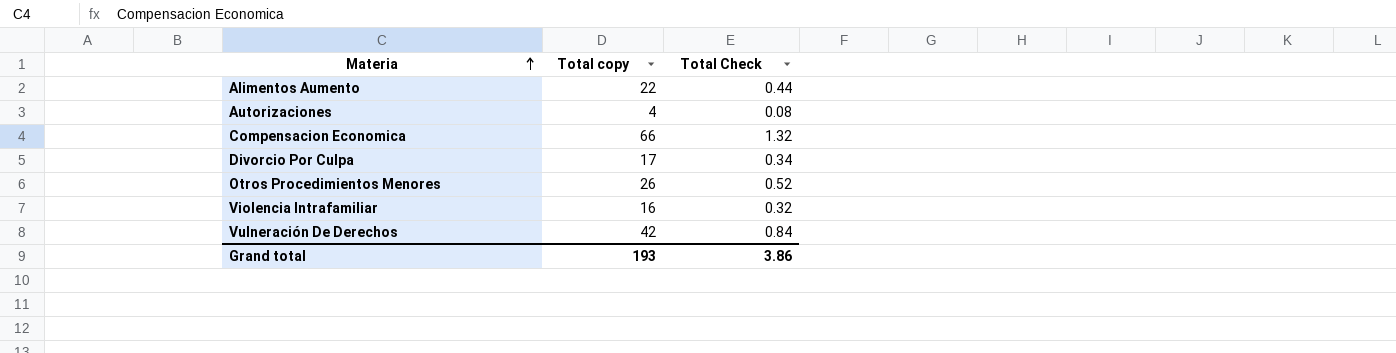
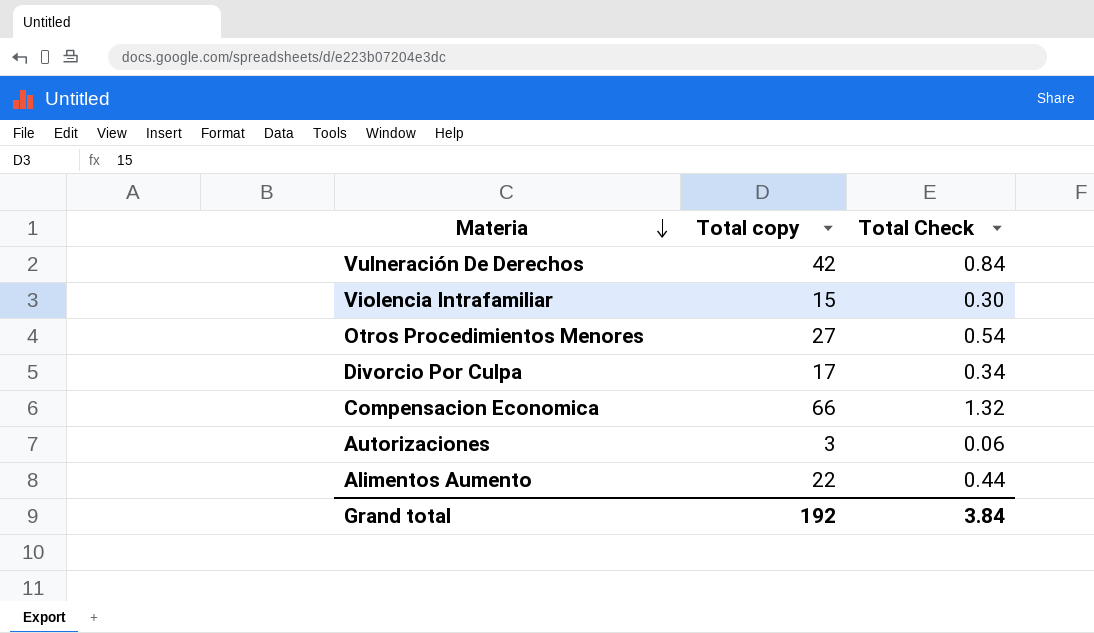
row order: Materia ascending -> Materia descending
Violencia Intrafamiliar | Total copy: 16 -> 15
Violencia Intrafamiliar | Total Check: 0.32 -> 0.30
Otros Procedimientos Menores | Total copy: 26 -> 27
Otros Procedimientos Menores | Total Check: 0.52 -> 0.54
Autorizaciones | Total copy: 4 -> 3
Autorizaciones | Total Check: 0.08 -> 0.06
Grand total | Total copy: 193 -> 192
Grand total | Total Check: 3.86 -> 3.84

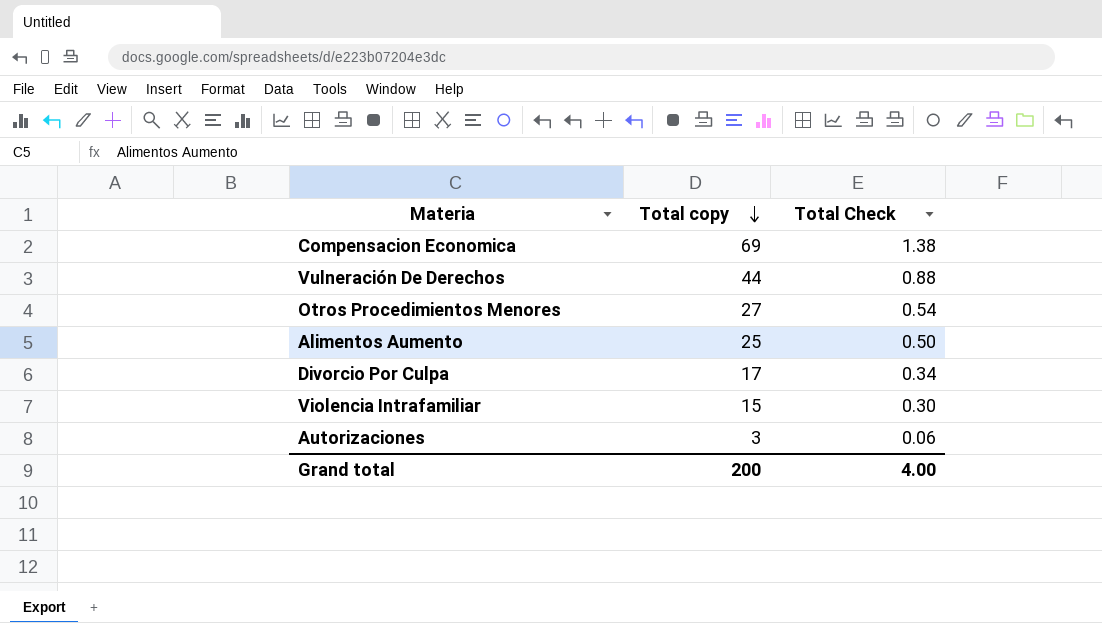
row order: Materia descending -> Total copy descending
Compensacion Economica | Total copy: 66 -> 69
Compensacion Economica | Total Check: 1.32 -> 1.38
Vulneración De Derechos | Total copy: 42 -> 44
Vulneración De Derechos | Total Check: 0.84 -> 0.88
Alimentos Aumento | Total copy: 22 -> 25
Alimentos Aumento | Total Check: 0.44 -> 0.50
Grand total | Total copy: 192 -> 200
Grand total | Total Check: 3.84 -> 4.00

